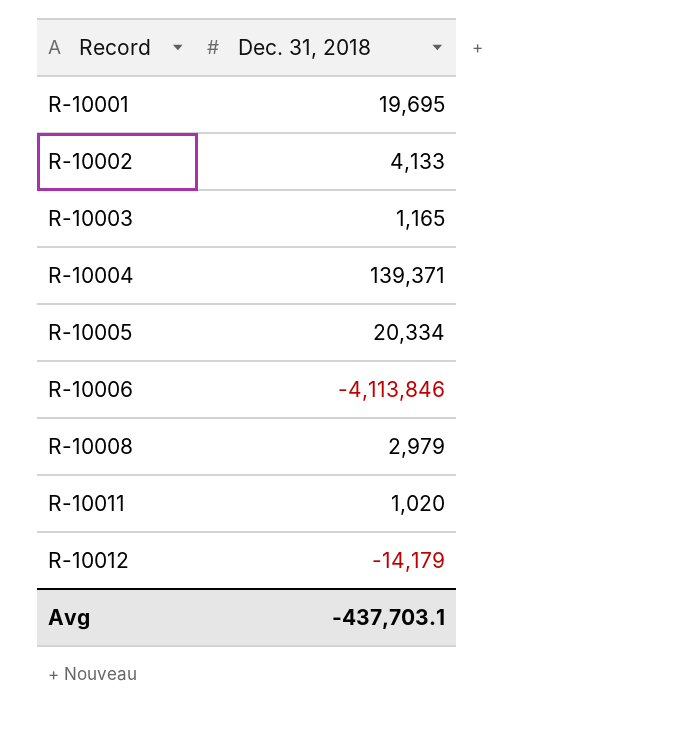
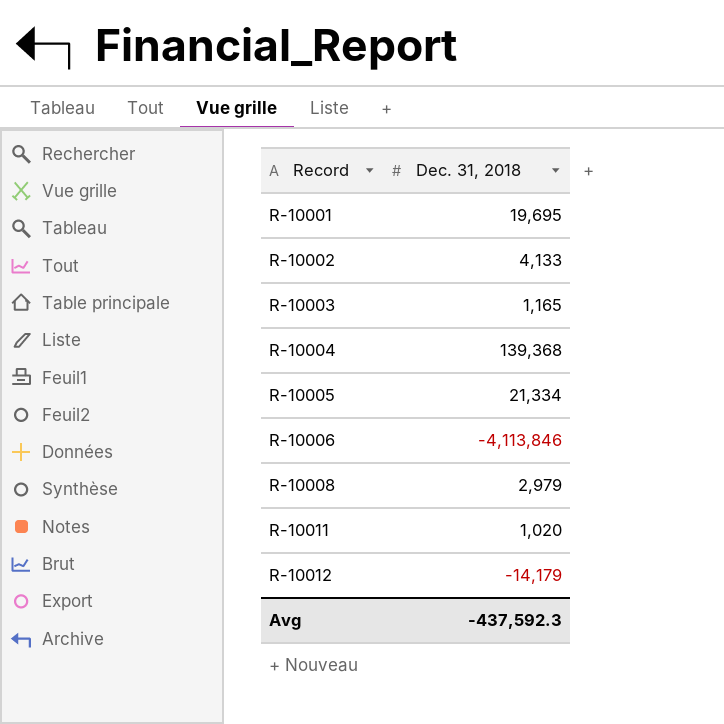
R-10004 | Dec. 31, 2018: 139,371 -> 139,368
R-10005 | Dec. 31, 2018: 20,334 -> 21,334
Avg | Dec. 31, 2018: -437,703.1 -> -437,592.3

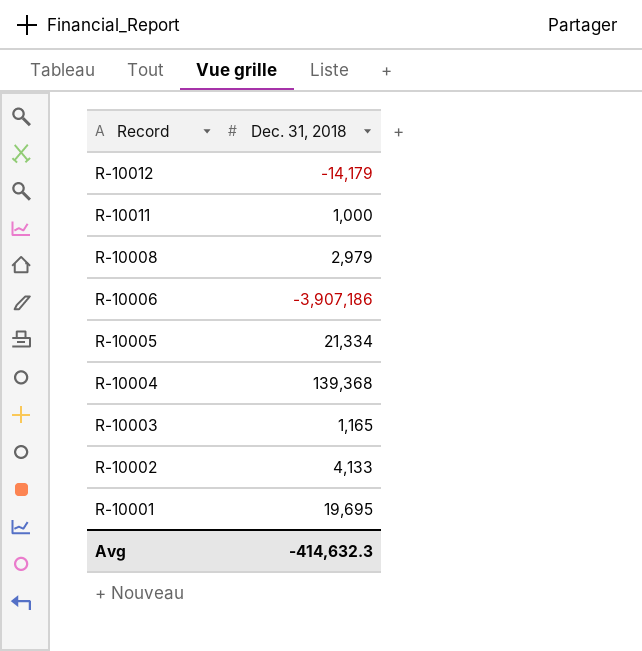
row order: Record ascending -> Record descending
R-10011 | Dec. 31, 2018: 1,020 -> 1,000
R-10006 | Dec. 31, 2018: -4,113,846 -> -3,907,186
Avg | Dec. 31, 2018: -437,592.3 -> -414,632.3

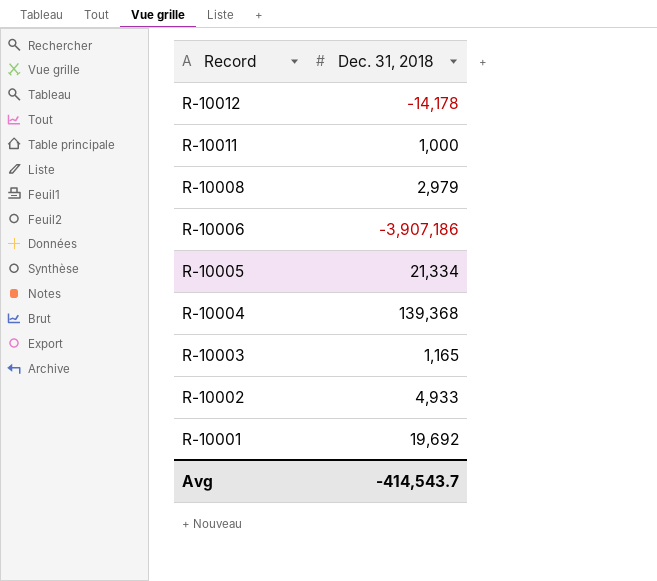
R-10012 | Dec. 31, 2018: -14,179 -> -14,178
R-10002 | Dec. 31, 2018: 4,133 -> 4,933
R-10001 | Dec. 31, 2018: 19,695 -> 19,692
Avg | Dec. 31, 2018: -414,632.3 -> -414,543.7

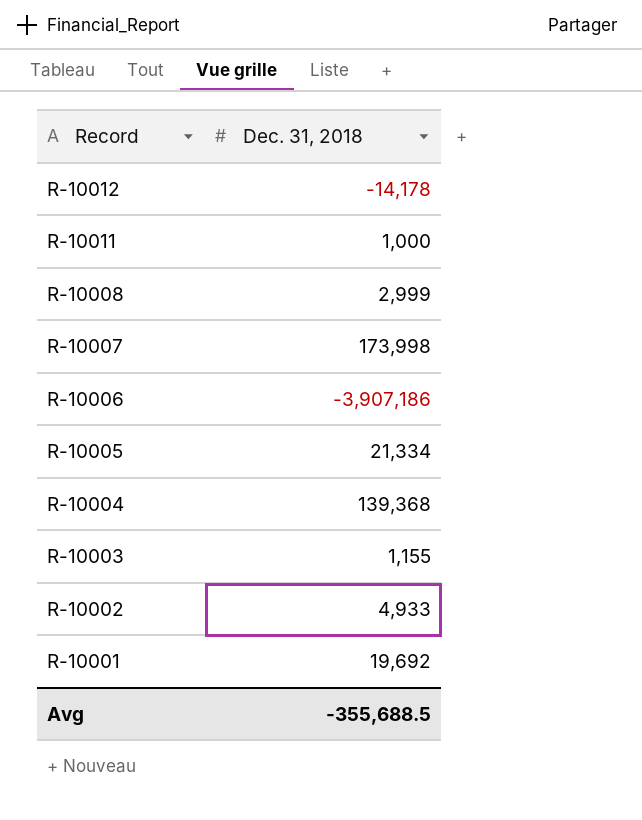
R-10008 | Dec. 31, 2018: 2,979 -> 2,999
row R-10007: none -> 173,998
R-10003 | Dec. 31, 2018: 1,165 -> 1,155
Avg | Dec. 31, 2018: -414,543.7 -> -355,688.5

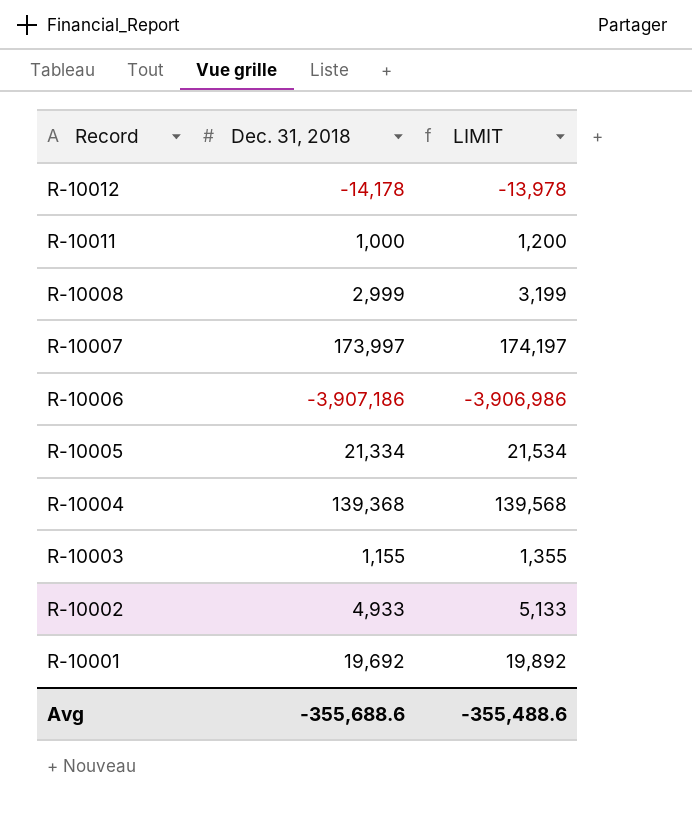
column LIMIT | formula: none -> [Dec. 31, 2018] + 200
R-10007 | Dec. 31, 2018: 173,998 -> 173,997
Avg | Dec. 31, 2018: -355,688.5 -> -355,688.6

